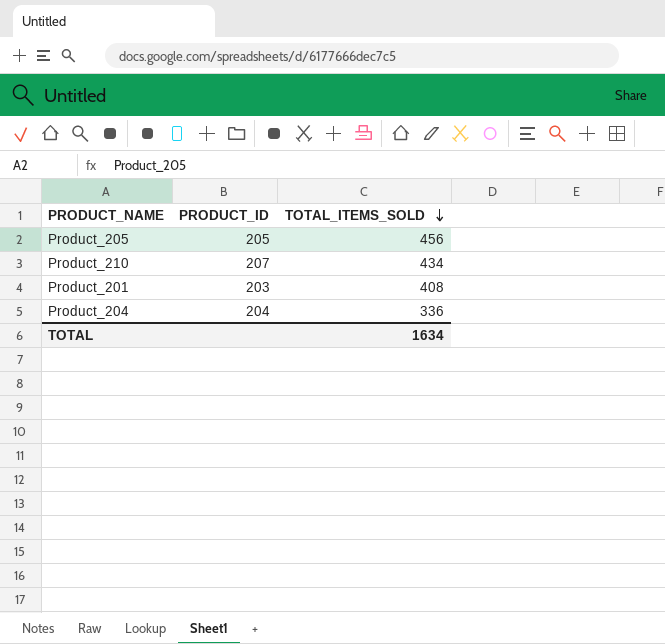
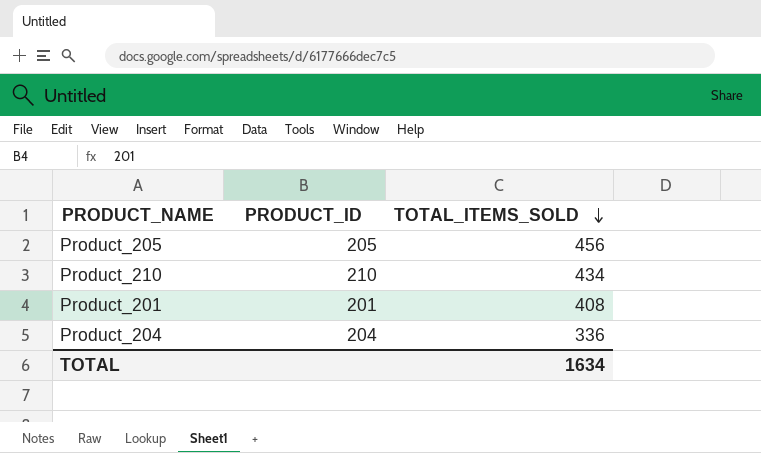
Product_210 | PRODUCT_ID: 207 -> 210
Product_201 | PRODUCT_ID: 203 -> 201

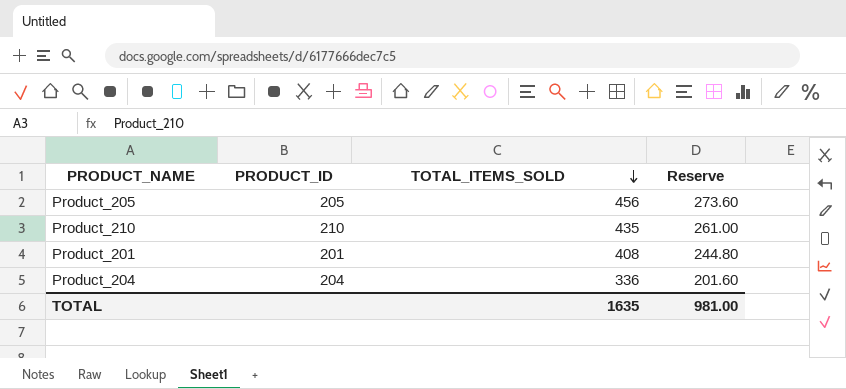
column Reserve | formula: none -> [TOTAL_ITEMS_SOLD] * 0.6
Product_210 | TOTAL_ITEMS_SOLD: 434 -> 435
TOTAL | TOTAL_ITEMS_SOLD: 1634 -> 1635

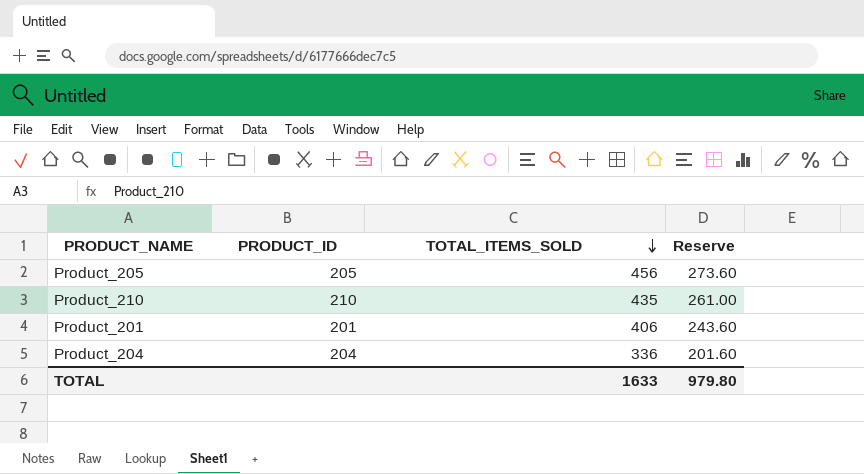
Product_201 | TOTAL_ITEMS_SOLD: 408 -> 406
Product_201 | Reserve: 244.80 -> 243.60
TOTAL | TOTAL_ITEMS_SOLD: 1635 -> 1633
TOTAL | Reserve: 981.00 -> 979.80

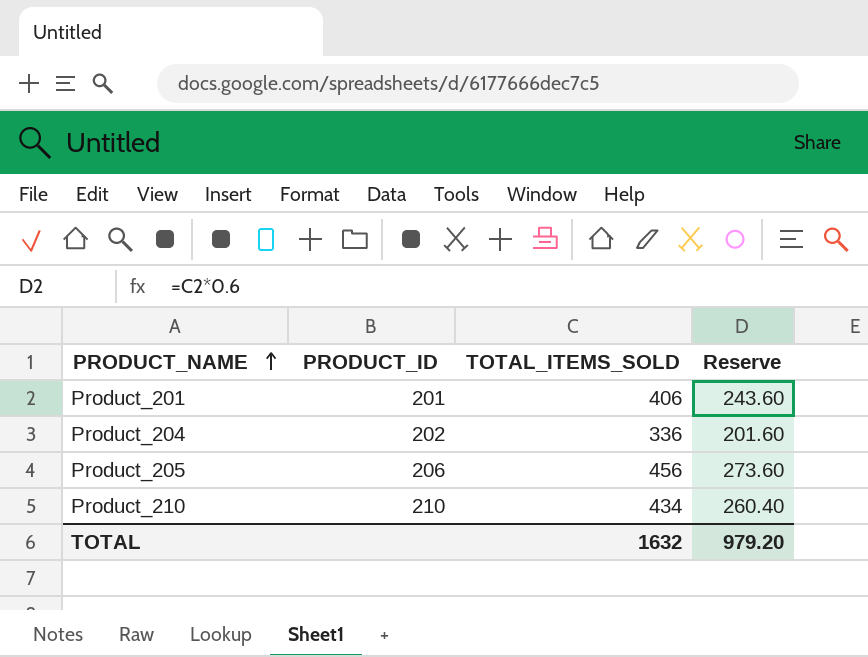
row order: TOTAL_ITEMS_SOLD descending -> PRODUCT_NAME ascending
Product_204 | PRODUCT_ID: 204 -> 202
Product_205 | PRODUCT_ID: 205 -> 206
Product_210 | TOTAL_ITEMS_SOLD: 435 -> 434
Product_210 | Reserve: 261.00 -> 260.40
TOTAL | TOTAL_ITEMS_SOLD: 1633 -> 1632
TOTAL | Reserve: 979.80 -> 979.20

